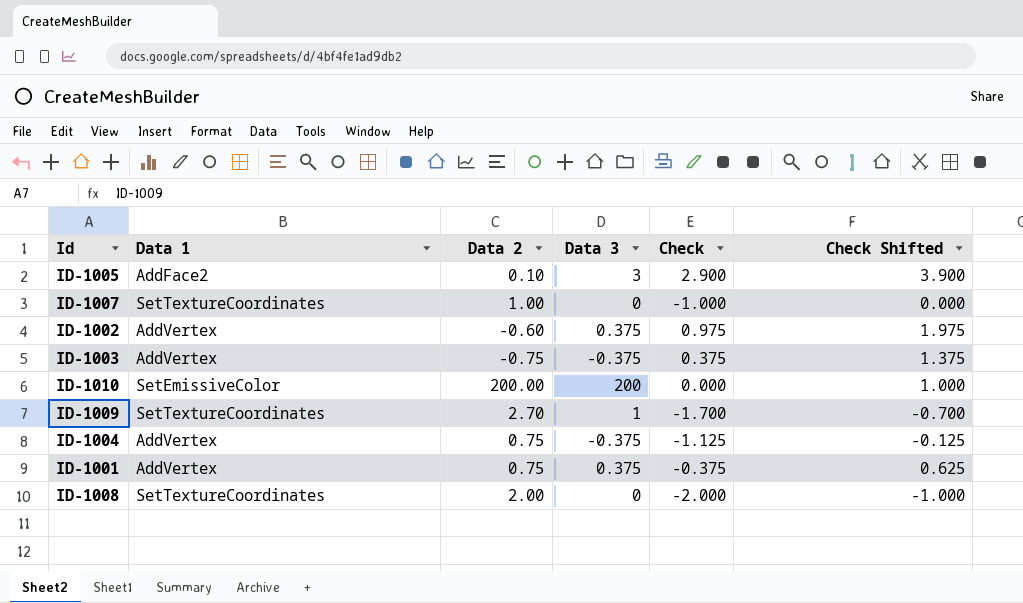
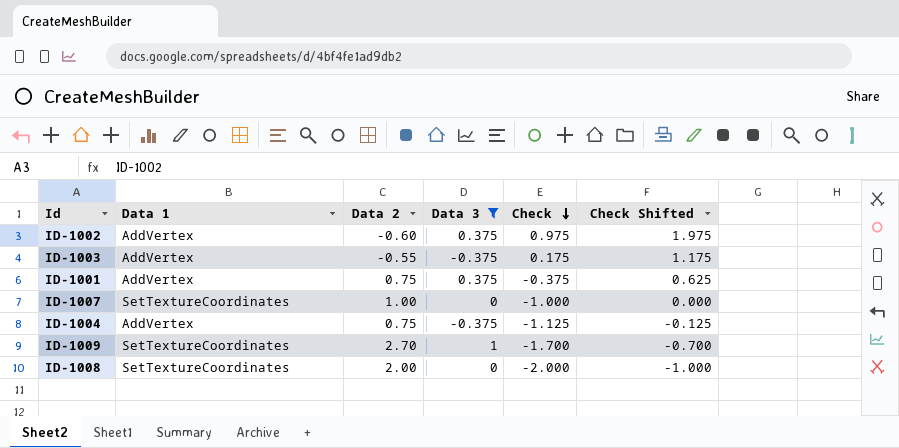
filter: none -> Data 3 <= 1
row order: none -> Check descending
ID-1003 | Data 2: -0.75 -> -0.55
ID-1003 | Check: 0.375 -> 0.175
ID-1003 | Check Shifted: 1.375 -> 1.175

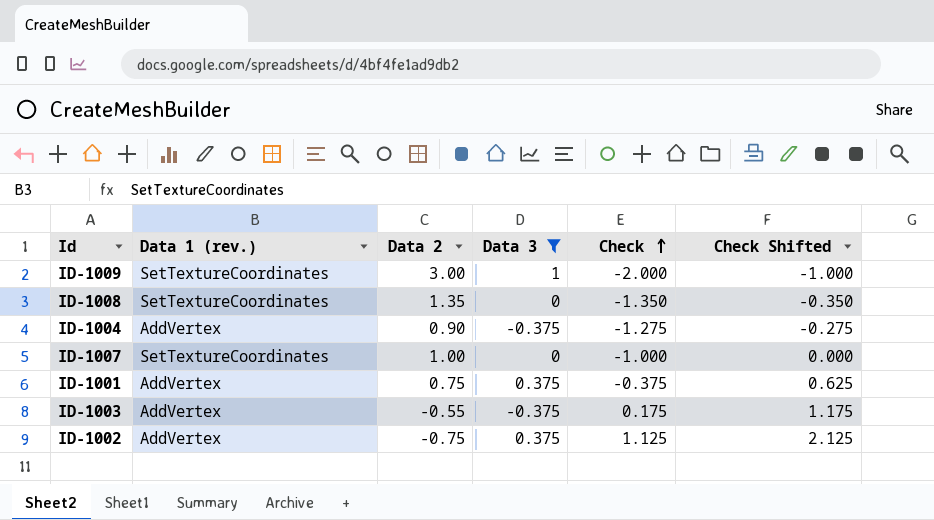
row order: Check descending -> Check ascending
column name: Data 1 -> Data 1 (rev.)
ID-1009 | Data 2: 2.70 -> 3.00
ID-1009 | Check: -1.700 -> -2.000
ID-1009 | Check Shifted: -0.700 -> -1.000
ID-1008 | Data 2: 2.00 -> 1.35
ID-1008 | Check: -2.000 -> -1.350
ID-1008 | Check Shifted: -1.000 -> -0.350
ID-1004 | Data 2: 0.75 -> 0.90
ID-1004 | Check: -1.125 -> -1.275
ID-1004 | Check Shifted: -0.125 -> -0.275
ID-1002 | Data 2: -0.60 -> -0.75
ID-1002 | Check: 0.975 -> 1.125
ID-1002 | Check Shifted: 1.975 -> 2.125

